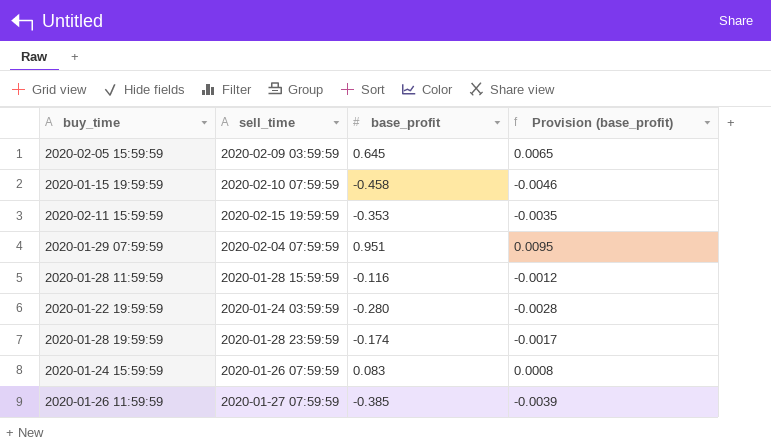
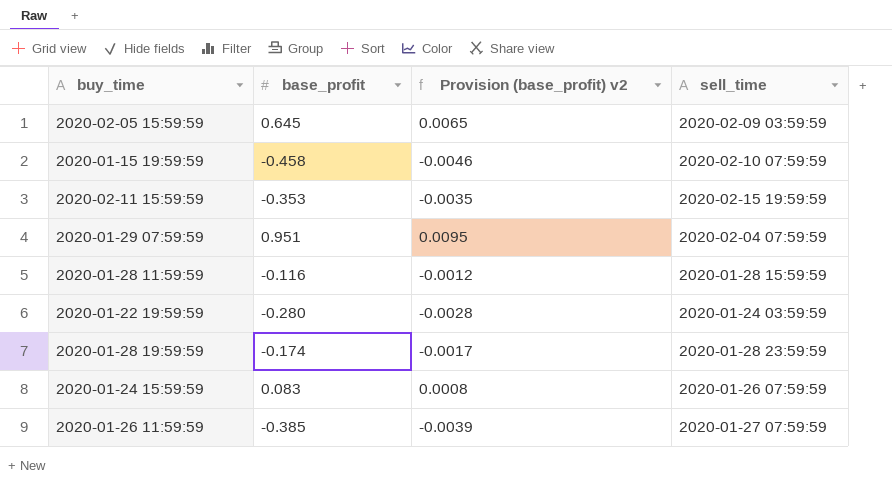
column name: Provision (base_profit) -> Provision (base_profit) v2
column sell_time | position: 2 -> 4

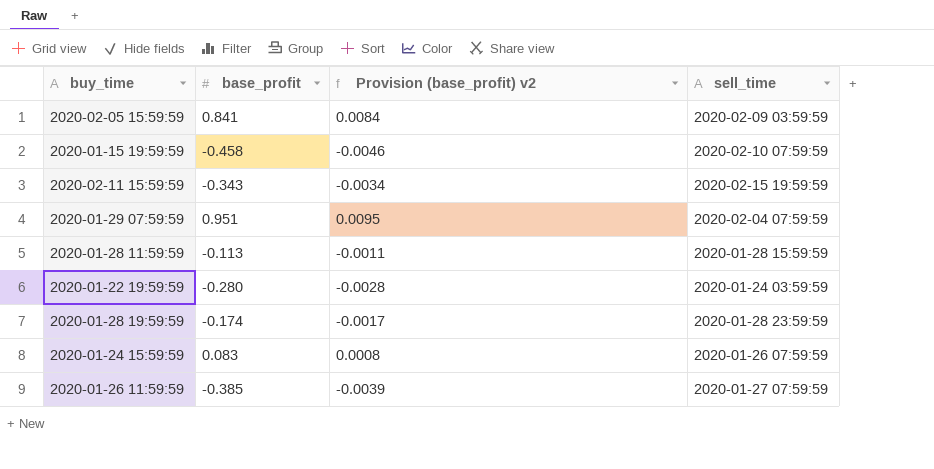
2020-02-05 15:59:59 | base_profit: 0.645 -> 0.841
2020-02-05 15:59:59 | Provision (base_profit) v2: 0.0065 -> 0.0084
2020-02-11 15:59:59 | base_profit: -0.353 -> -0.343
2020-02-11 15:59:59 | Provision (base_profit) v2: -0.0035 -> -0.0034
2020-01-28 11:59:59 | base_profit: -0.116 -> -0.113
2020-01-28 11:59:59 | Provision (base_profit) v2: -0.0012 -> -0.0011

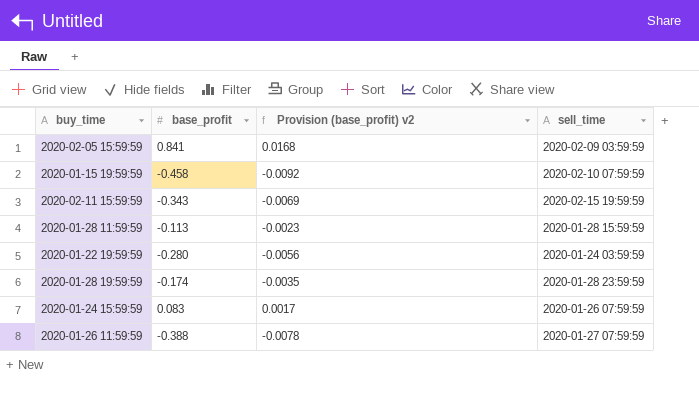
column Provision (base_profit) v2 | formula: [base_profit] * 0.01 -> [base_profit] * 0.02
row 2020-01-29 07:59:59: 0.951 | 0.0095 | 2020-02-04 07:59:59 -> none
2020-01-26 11:59:59 | base_profit: -0.385 -> -0.388

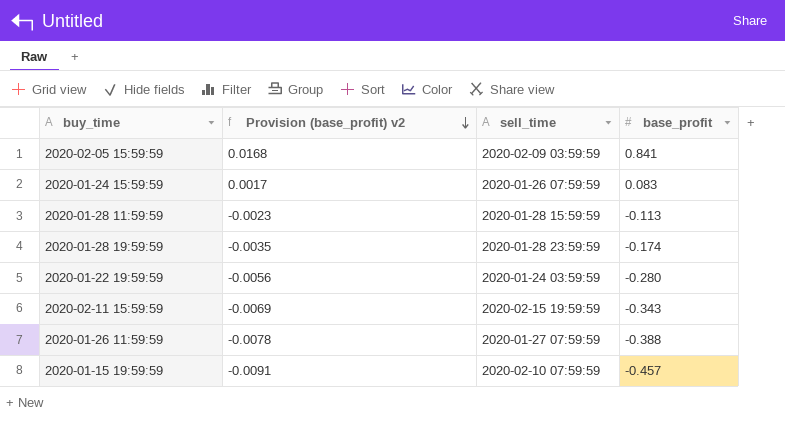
row order: none -> Provision (base_profit) v2 descending
column base_profit | position: 2 -> 4
2020-01-15 19:59:59 | Provision (base_profit) v2: -0.0092 -> -0.0091
2020-01-15 19:59:59 | base_profit: -0.458 -> -0.457

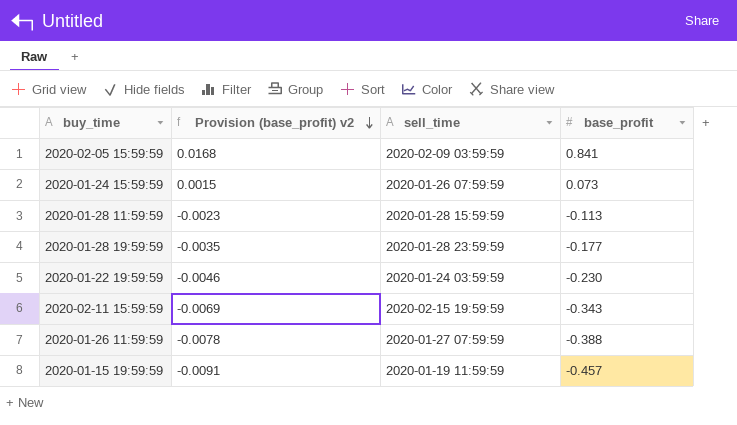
2020-01-24 15:59:59 | Provision (base_profit) v2: 0.0017 -> 0.0015
2020-01-24 15:59:59 | base_profit: 0.083 -> 0.073
2020-01-28 19:59:59 | base_profit: -0.174 -> -0.177
2020-01-22 19:59:59 | Provision (base_profit) v2: -0.0056 -> -0.0046
2020-01-22 19:59:59 | base_profit: -0.280 -> -0.230
2020-01-15 19:59:59 | sell_time: 2020-02-10 07:59:59 -> 2020-01-19 11:59:59

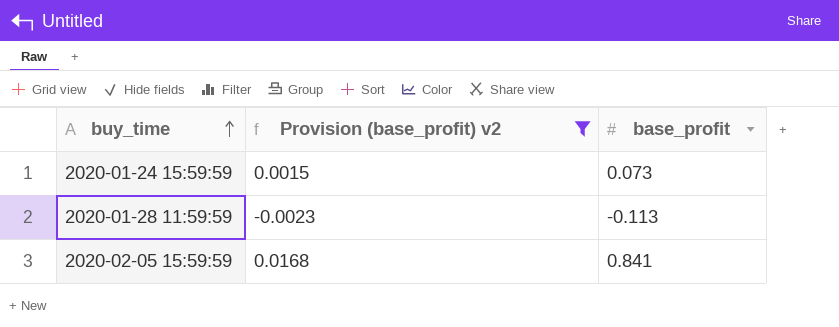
filter: none -> Provision (base_profit) v2 >= -0.0023
row order: Provision (base_profit) v2 descending -> buy_time ascending
column sell_time | position: 3 -> none

